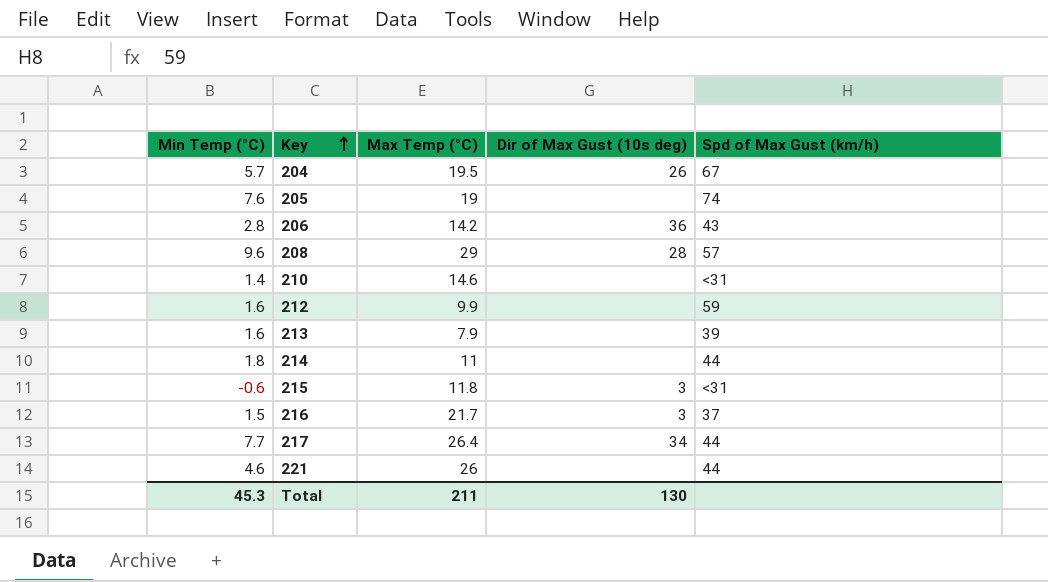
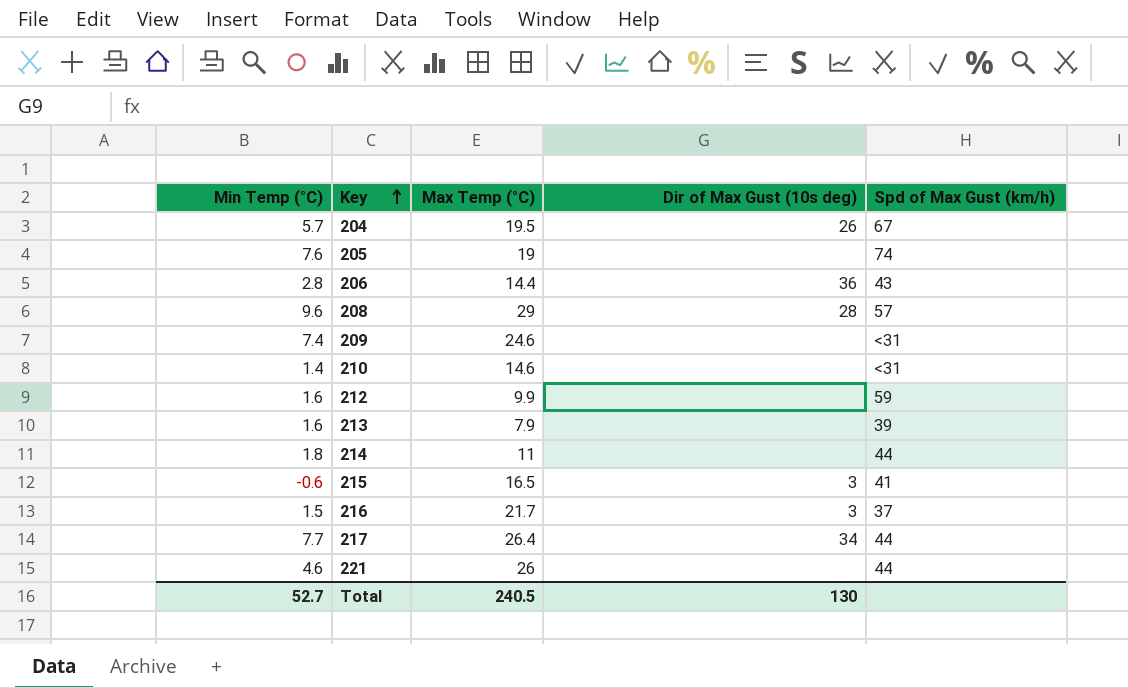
206 | Max Temp (°C): 14.2 -> 14.4
row 209: none -> 7.4 | 24.6 | none | <31
215 | Max Temp (°C): 11.8 -> 16.5
215 | Spd of Max Gust (km/h): <31 -> 41
Total | Min Temp (°C): 45.3 -> 52.7
Total | Max Temp (°C): 211 -> 240.5

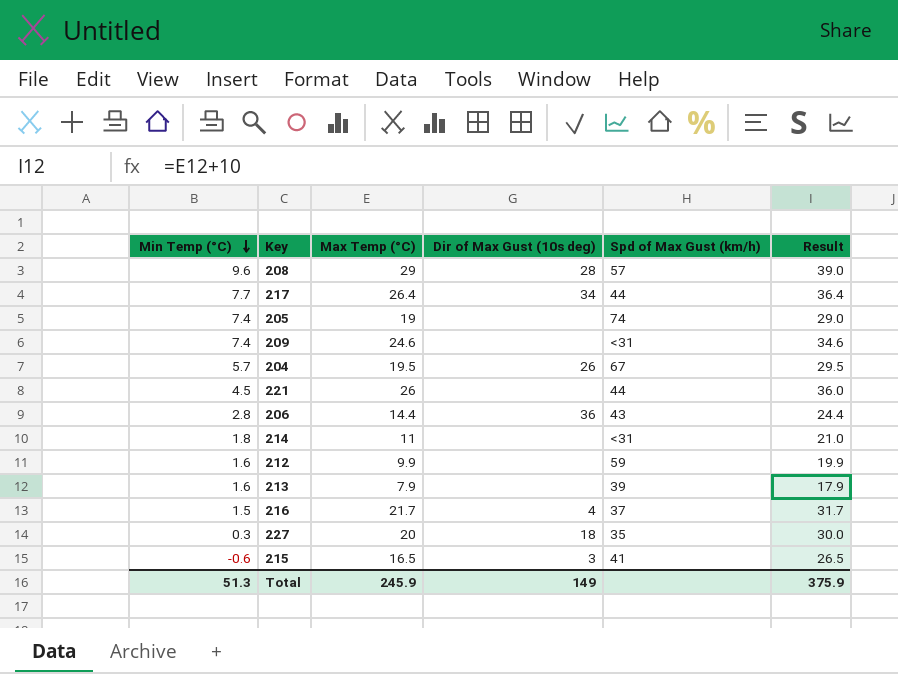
row order: Key ascending -> Min Temp (°C) descending
column Result | formula: none -> [Max Temp (°C)] + 10
row 210: 1.4 | 14.6 | none | <31 -> none
205 | Min Temp (°C): 7.6 -> 7.4
221 | Min Temp (°C): 4.6 -> 4.5
214 | Spd of Max Gust (km/h): 44 -> <31
216 | Dir of Max Gust (10s deg): 3 -> 4
row 227: none -> 0.3 | 20 | 18 | 35 | 30.0
Total | Min Temp (°C): 52.7 -> 51.3
Total | Max Temp (°C): 240.5 -> 245.9
Total | Dir of Max Gust (10s deg): 130 -> 149

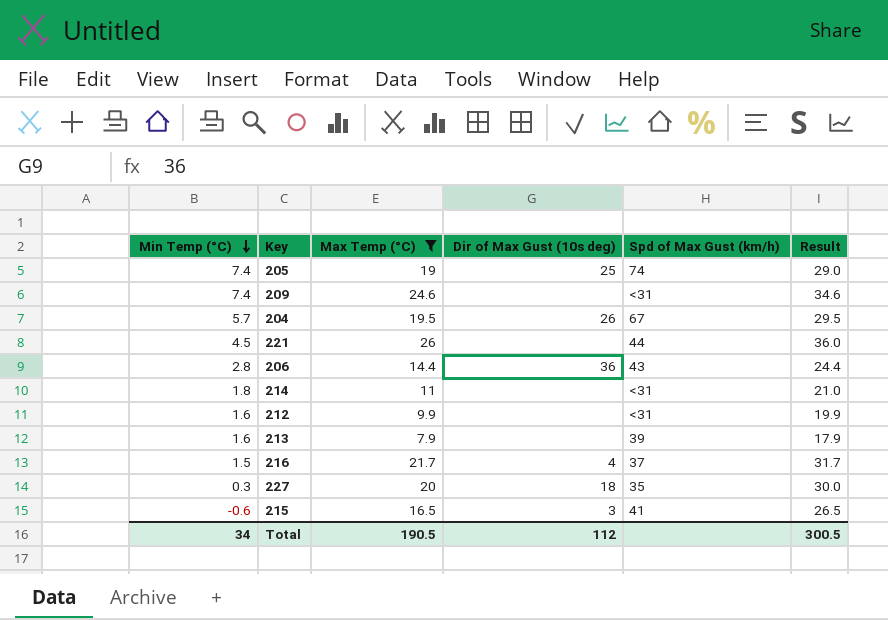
filter: none -> Max Temp (°C) <= 26
205 | Dir of Max Gust (10s deg): none -> 25
212 | Spd of Max Gust (km/h): 59 -> <31
Total | Min Temp (°C): 51.3 -> 34
Total | Max Temp (°C): 245.9 -> 190.5
Total | Dir of Max Gust (10s deg): 149 -> 112
Total | Result: 375.9 -> 300.5

